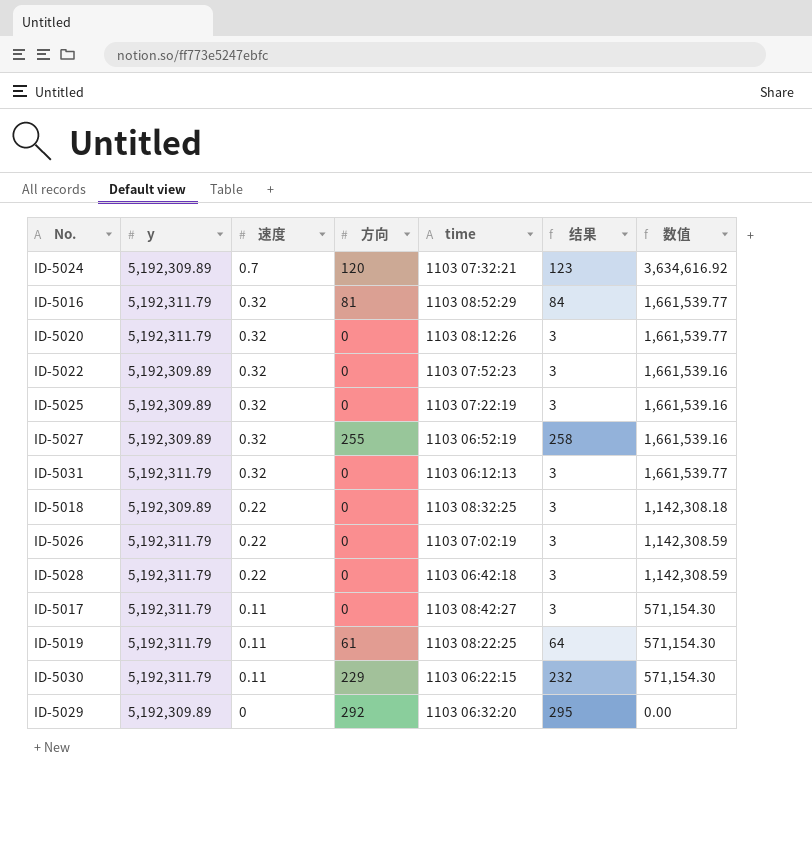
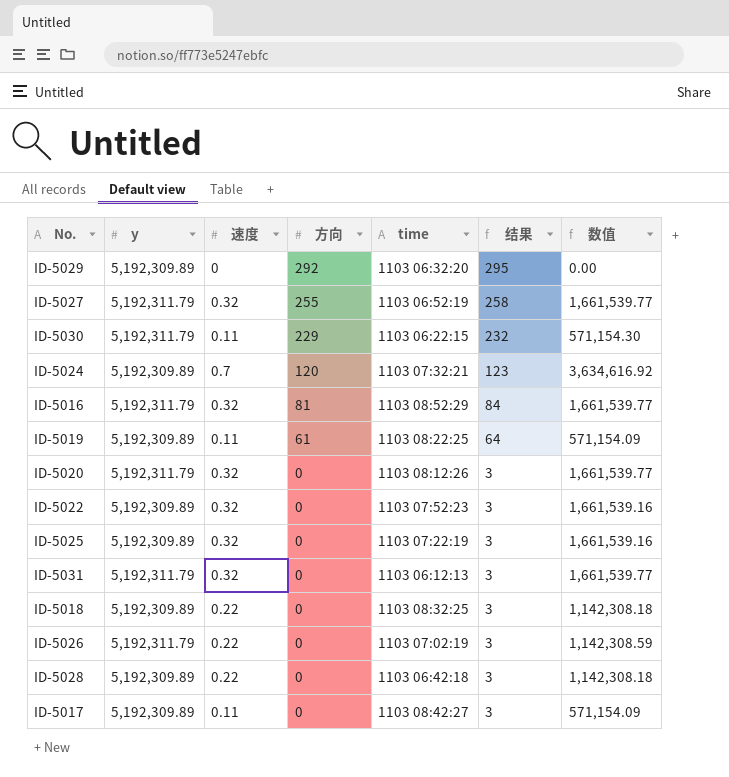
row order: 速度 descending -> 方向 descending
ID-5027 | y: 5,192,309.89 -> 5,192,311.79
ID-5027 | 数值: 1,661,539.16 -> 1,661,539.77
ID-5019 | y: 5,192,311.79 -> 5,192,309.89
ID-5019 | 数值: 571,154.30 -> 571,154.09
ID-5028 | y: 5,192,311.79 -> 5,192,309.89
ID-5028 | 数值: 1,142,308.59 -> 1,142,308.18
ID-5017 | y: 5,192,311.79 -> 5,192,309.89
ID-5017 | 数值: 571,154.30 -> 571,154.09

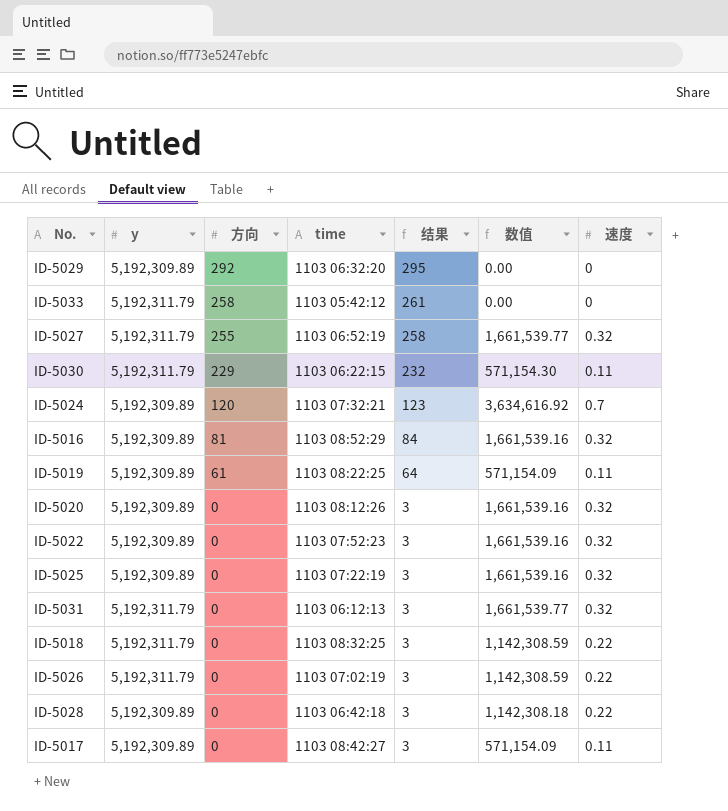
column 速度 | position: 3 -> 7
row ID-5033: none -> 5,192,311.79 | 258 | 1103 05:42:12 | 261 | 0.00 | 0
ID-5016 | y: 5,192,311.79 -> 5,192,309.89
ID-5016 | 数值: 1,661,539.77 -> 1,661,539.16
ID-5020 | y: 5,192,311.79 -> 5,192,309.89
ID-5020 | 数值: 1,661,539.77 -> 1,661,539.16
ID-5018 | y: 5,192,309.89 -> 5,192,311.79
ID-5018 | 数值: 1,142,308.18 -> 1,142,308.59

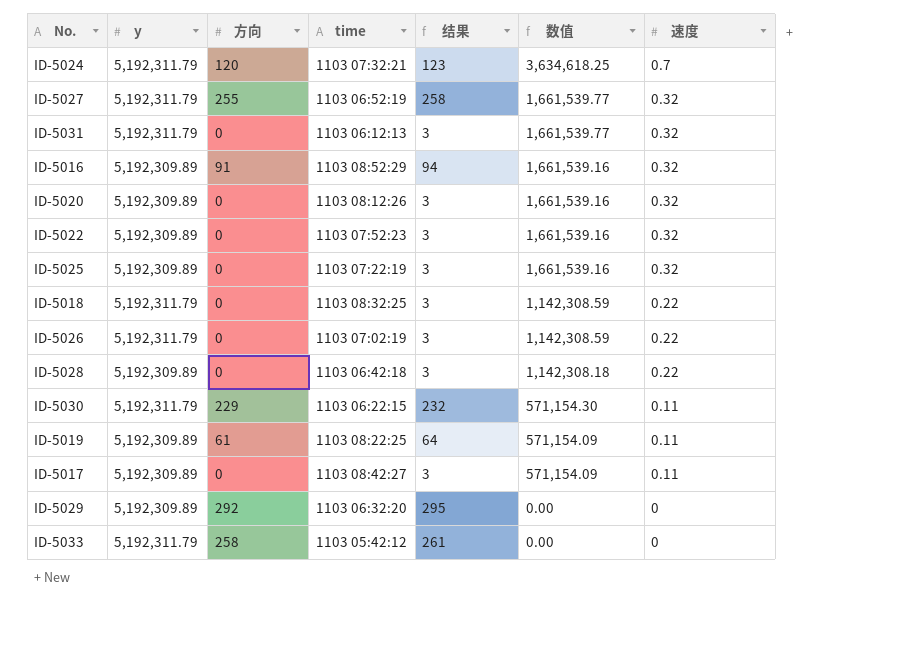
row order: 方向 descending -> 数值 descending
ID-5024 | y: 5,192,309.89 -> 5,192,311.79
ID-5024 | 数值: 3,634,616.92 -> 3,634,618.25
ID-5016 | 方向: 81 -> 91
ID-5016 | 结果: 84 -> 94

